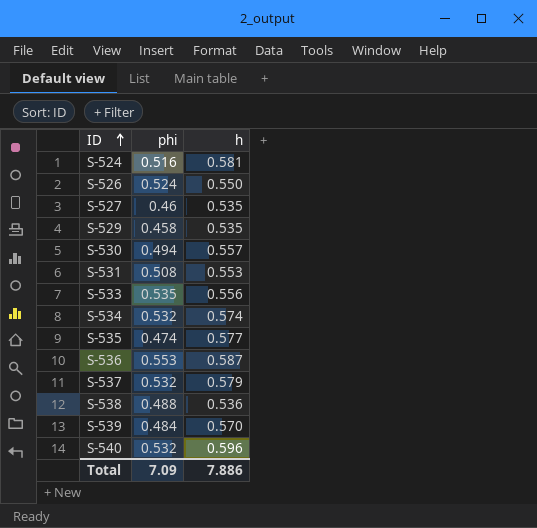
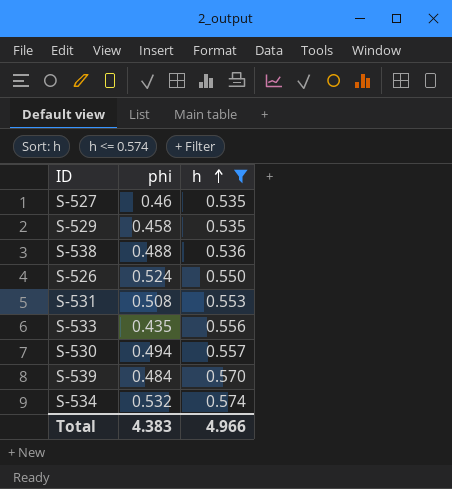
filter: none -> h <= 0.574
row order: ID ascending -> h ascending
S-533 | phi: 0.535 -> 0.435
Total | phi: 7.09 -> 4.383
Total | h: 7.886 -> 4.966

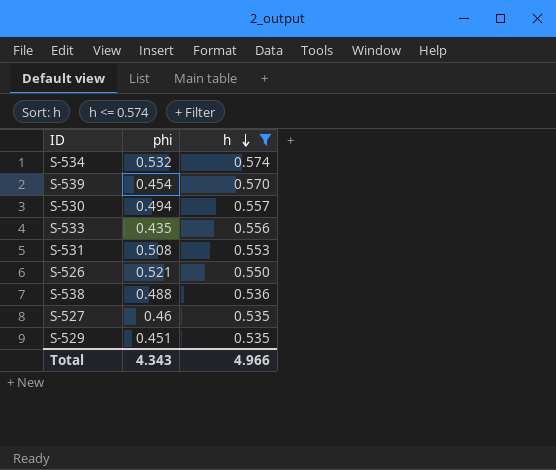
row order: h ascending -> h descending
S-539 | phi: 0.484 -> 0.454
S-526 | phi: 0.524 -> 0.521
S-529 | phi: 0.458 -> 0.451
Total | phi: 4.383 -> 4.343

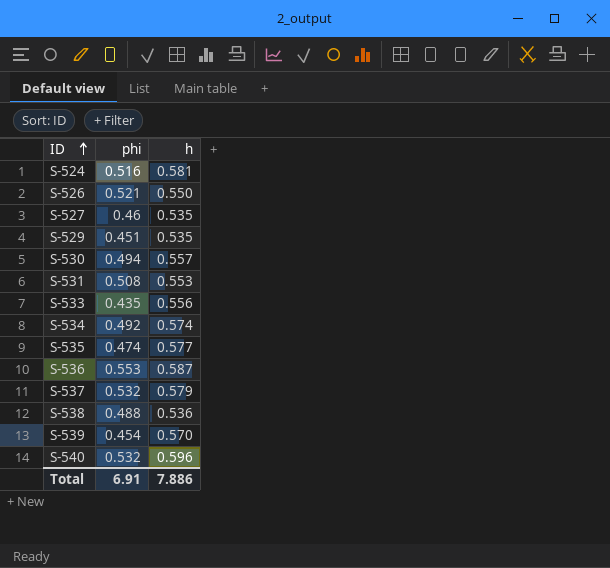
filter: h <= 0.574 -> none
row order: h descending -> ID ascending
S-534 | phi: 0.532 -> 0.492
Total | phi: 4.343 -> 6.91
Total | h: 4.966 -> 7.886

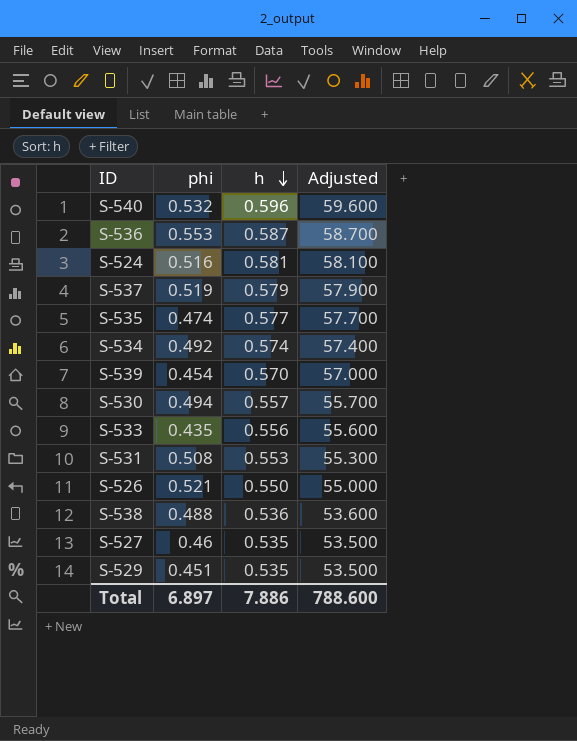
row order: ID ascending -> h descending
column Adjusted | formula: none -> [h] * 100
S-537 | phi: 0.532 -> 0.519
Total | phi: 6.91 -> 6.897

